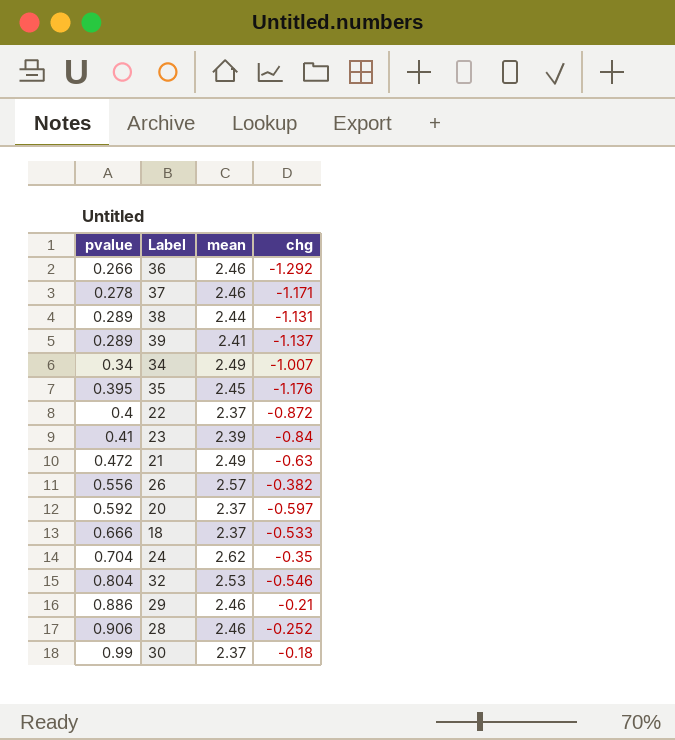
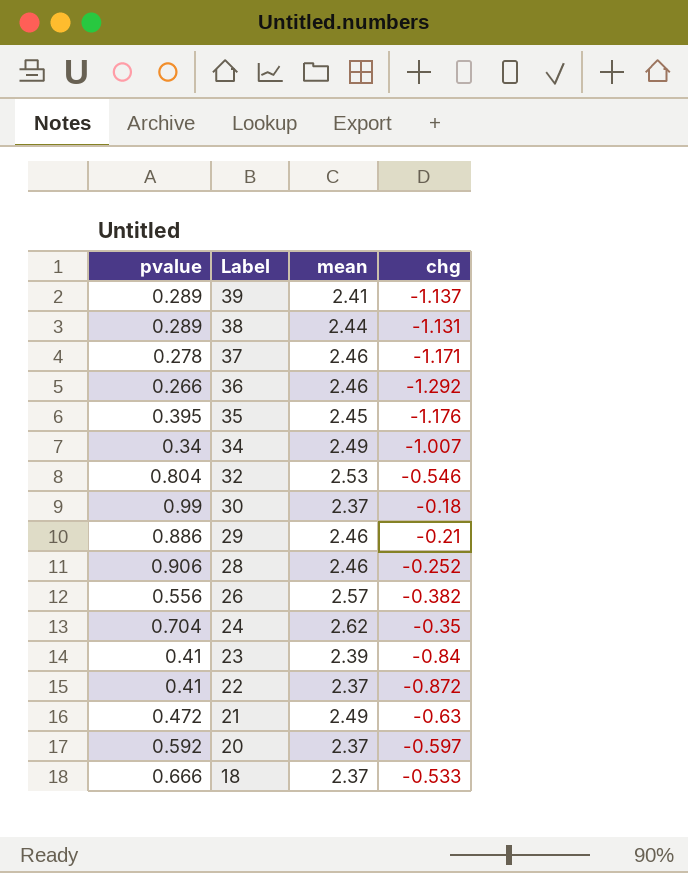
row order: pvalue ascending -> Label descending
22 | pvalue: 0.4 -> 0.41

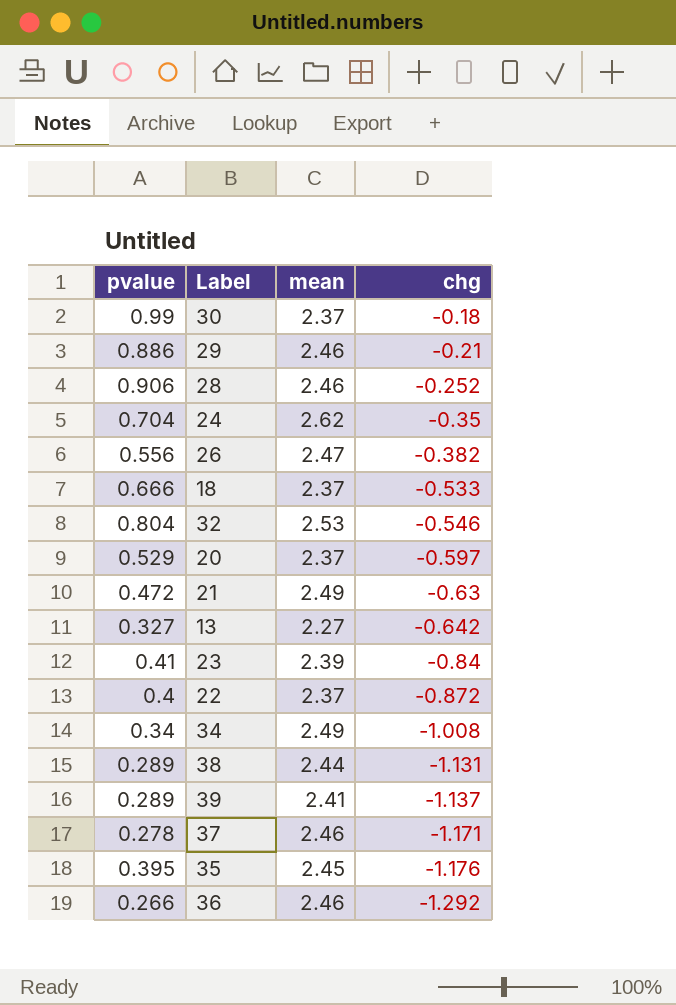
row order: Label descending -> chg descending
26 | mean: 2.57 -> 2.47
20 | pvalue: 0.592 -> 0.529
row 13: none -> 0.327 | 2.27 | -0.642
22 | pvalue: 0.41 -> 0.4
34 | chg: -1.007 -> -1.008

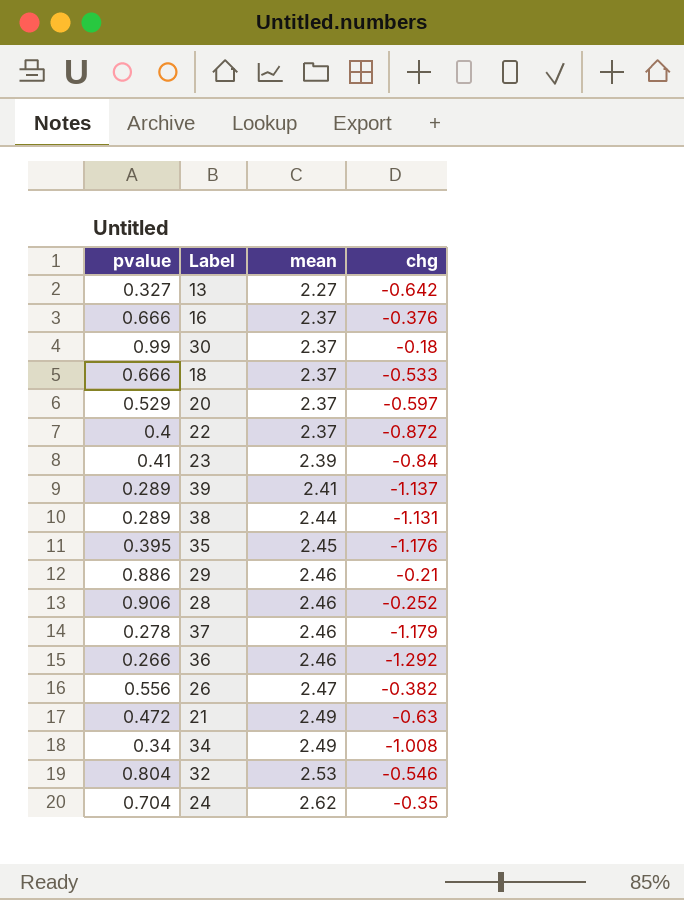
row order: chg descending -> mean ascending
row 16: none -> 0.666 | 2.37 | -0.376
37 | chg: -1.171 -> -1.179

